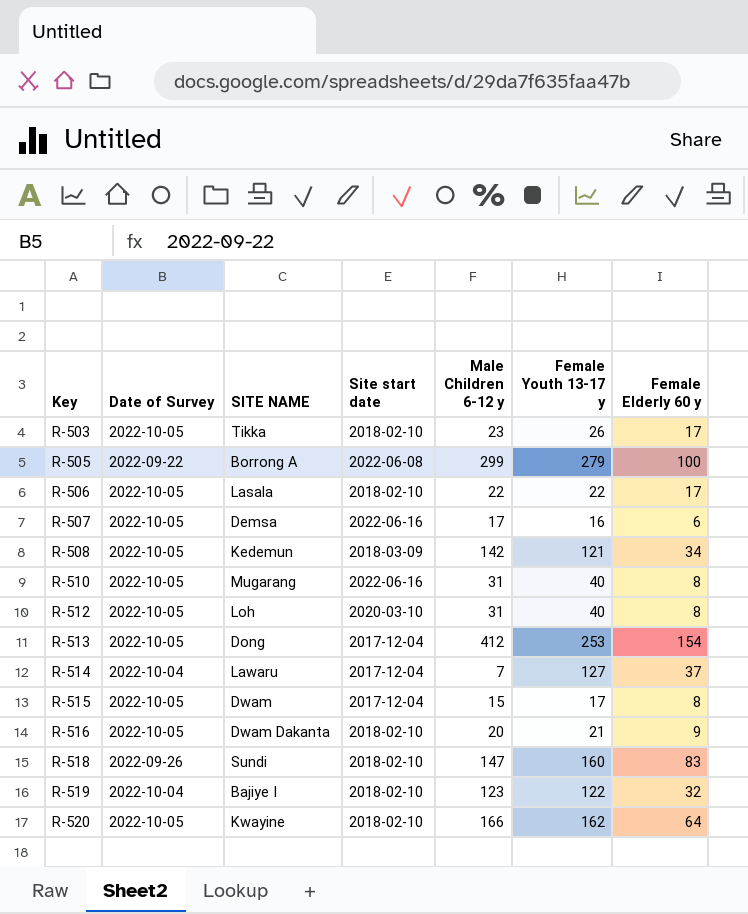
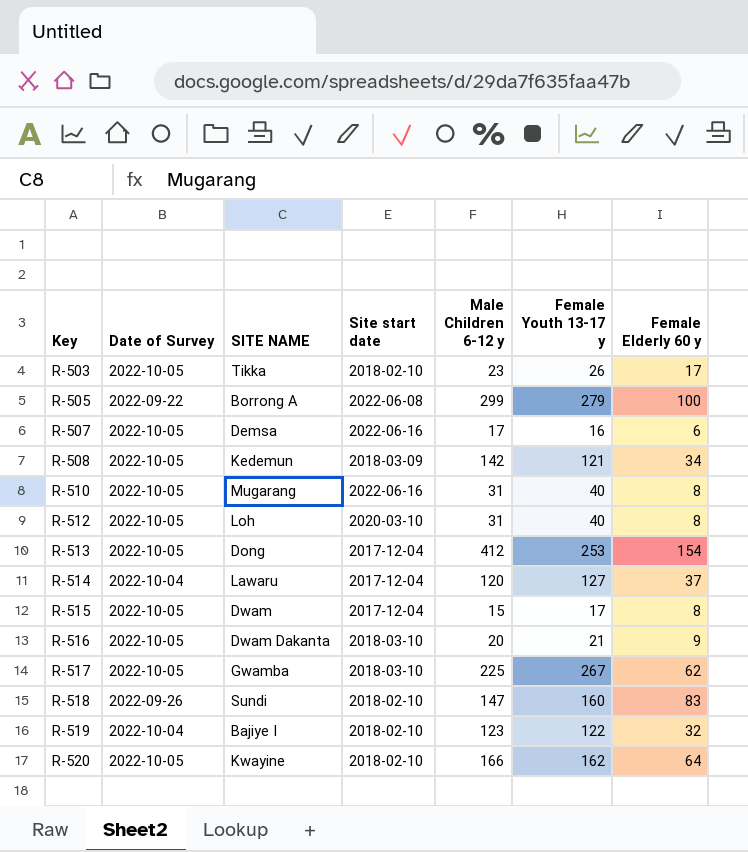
row R-506: 2022-10-05 | Lasala | 2018-02-10 | 22 | 22 | 17 -> none
R-514 | Male Children 6-12 y: 7 -> 120
R-516 | Site start date: 2018-02-10 -> 2018-03-10
row R-517: none -> 2022-10-05 | Gwamba | 2018-03-10 | 225 | 267 | 62

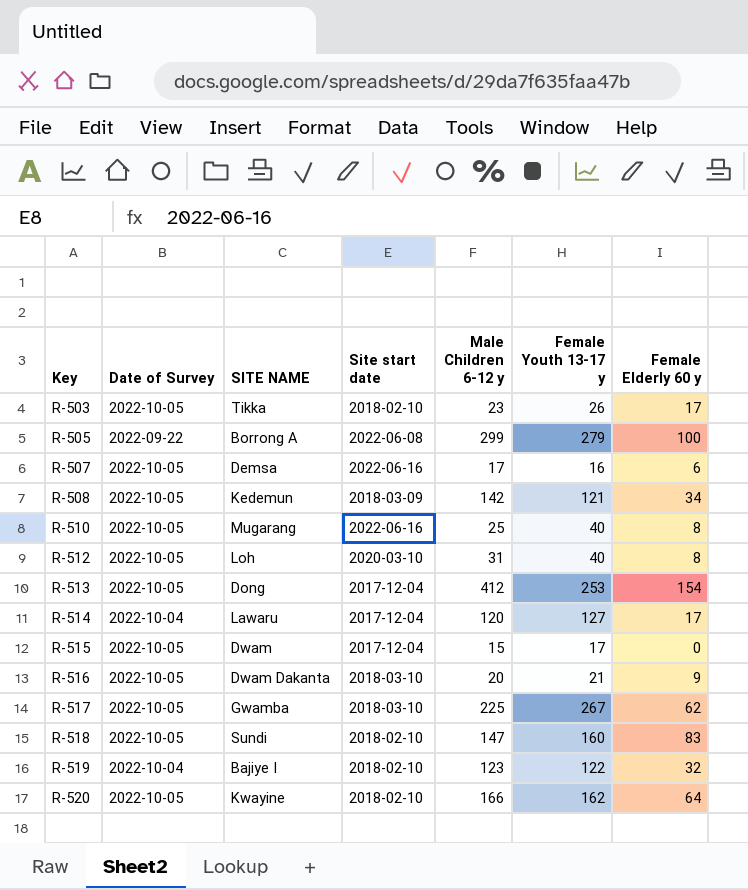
R-510 | Male Children 6-12 y: 31 -> 25
R-514 | Female Elderly 60 y: 37 -> 17
R-515 | Female Elderly 60 y: 8 -> 0
R-518 | Date of Survey: 2022-09-26 -> 2022-10-05

